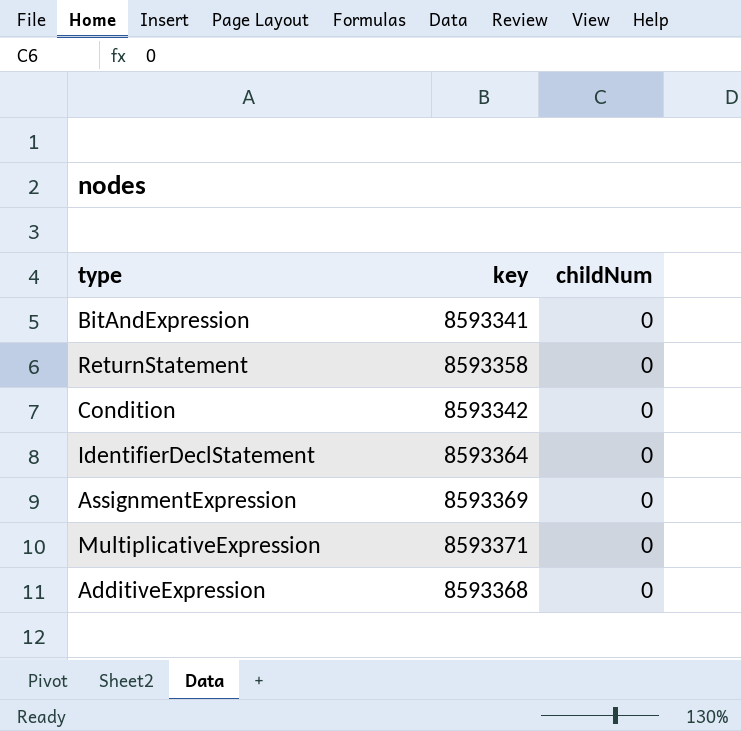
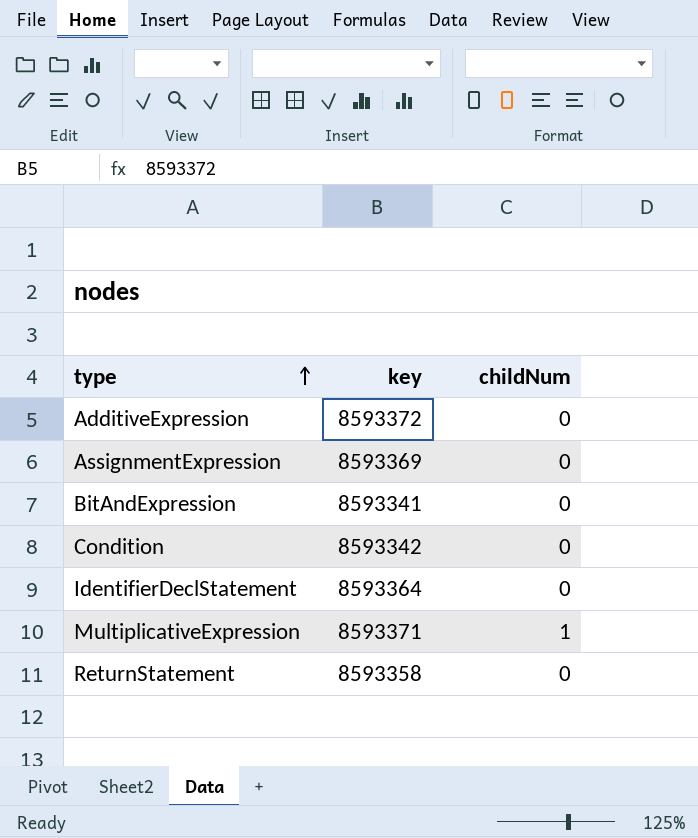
row order: none -> type ascending
AdditiveExpression | key: 8593368 -> 8593372
MultiplicativeExpression | childNum: 0 -> 1

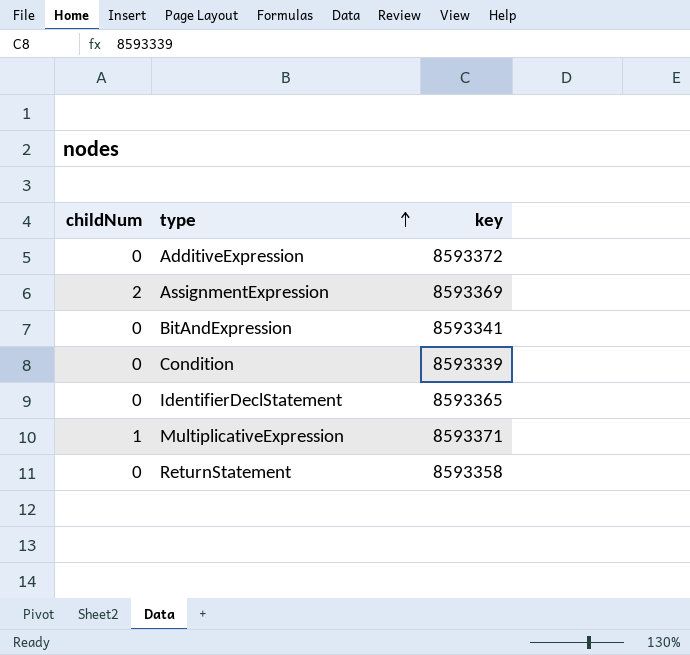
column childNum | position: 3 -> 1
AssignmentExpression | childNum: 0 -> 2
Condition | key: 8593342 -> 8593339
IdentifierDeclStatement | key: 8593364 -> 8593365

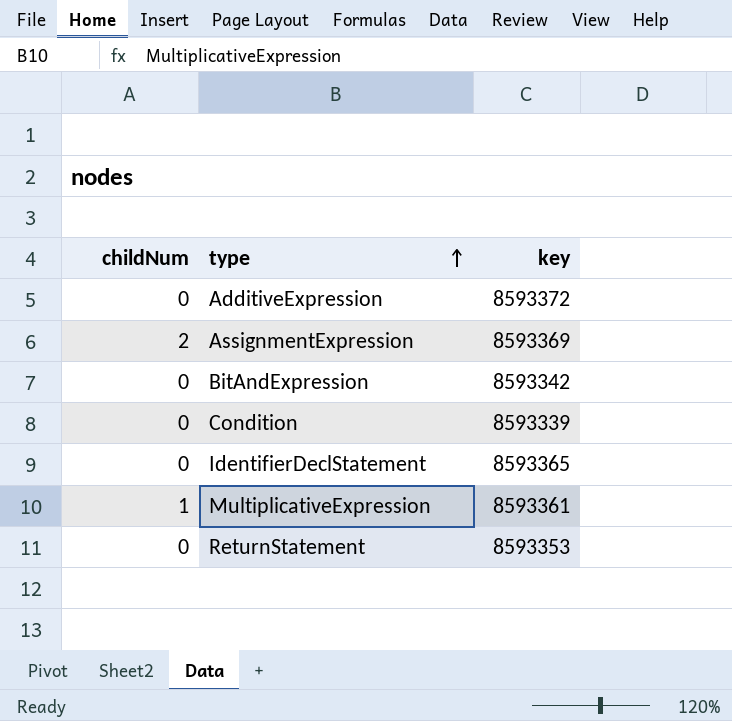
BitAndExpression | key: 8593341 -> 8593342
MultiplicativeExpression | key: 8593371 -> 8593361
ReturnStatement | key: 8593358 -> 8593353

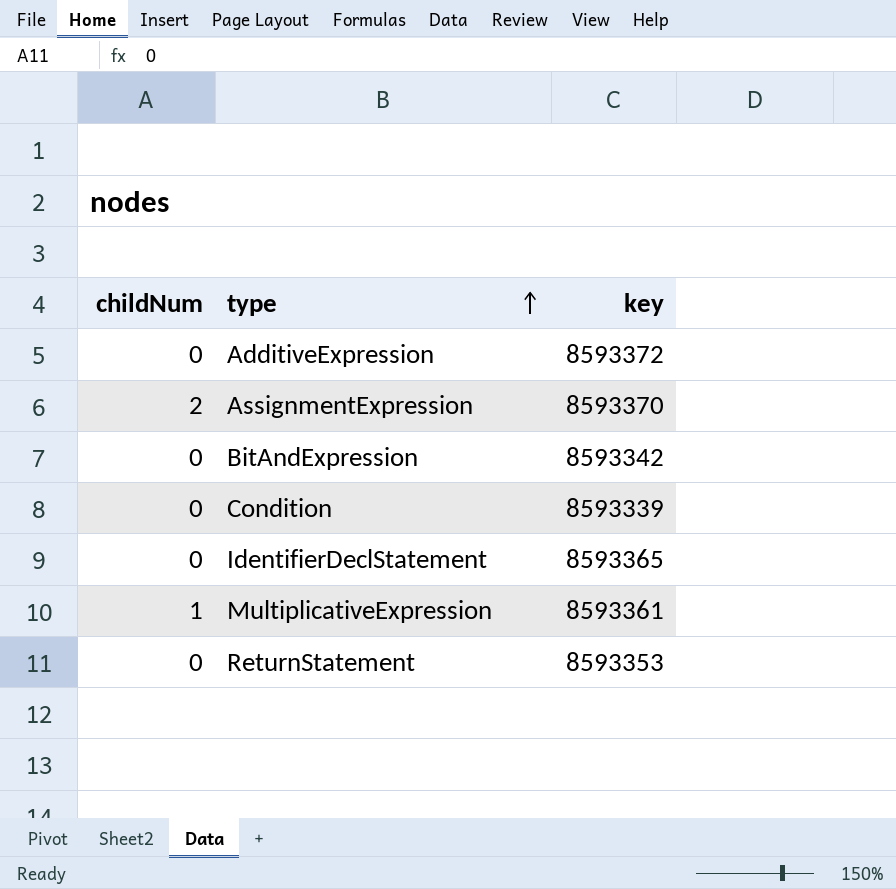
AssignmentExpression | key: 8593369 -> 8593370

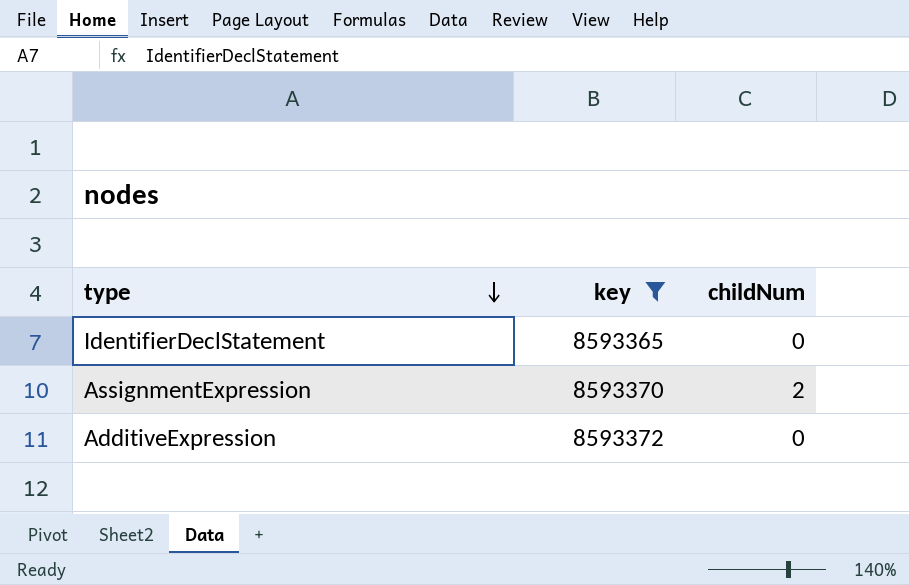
filter: none -> key >= 8593365
row order: type ascending -> type descending
column childNum | position: 1 -> 3

